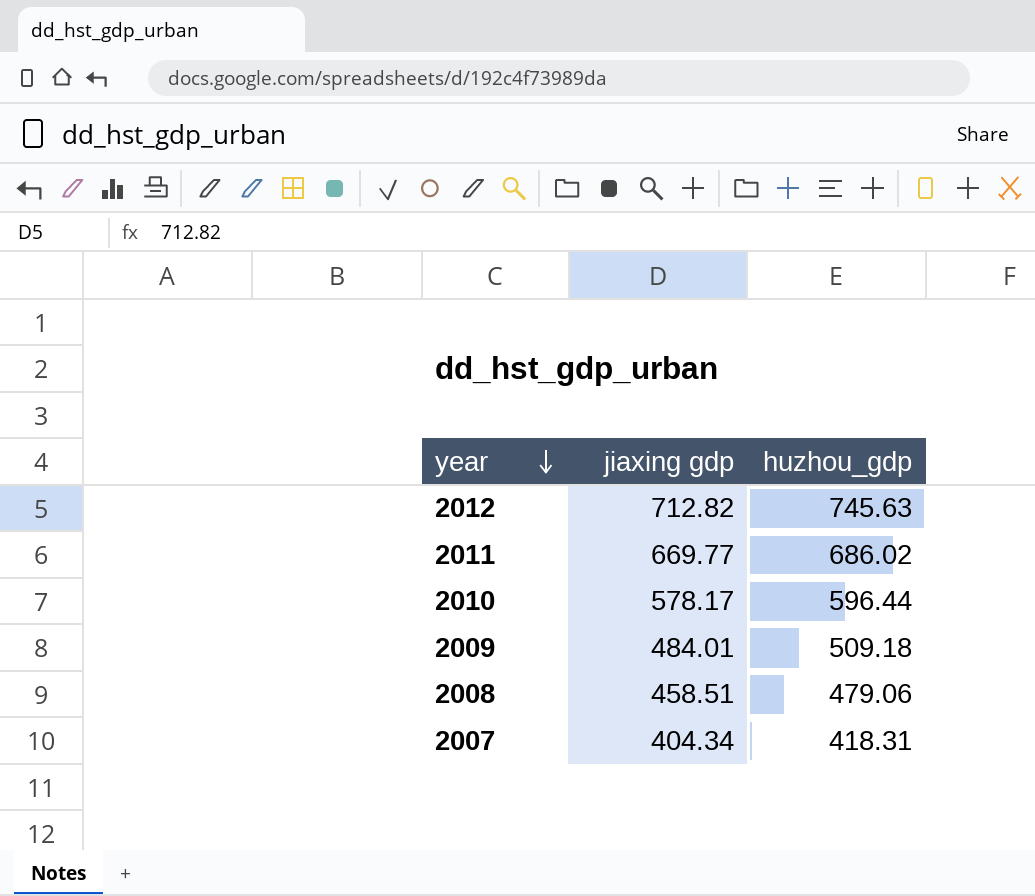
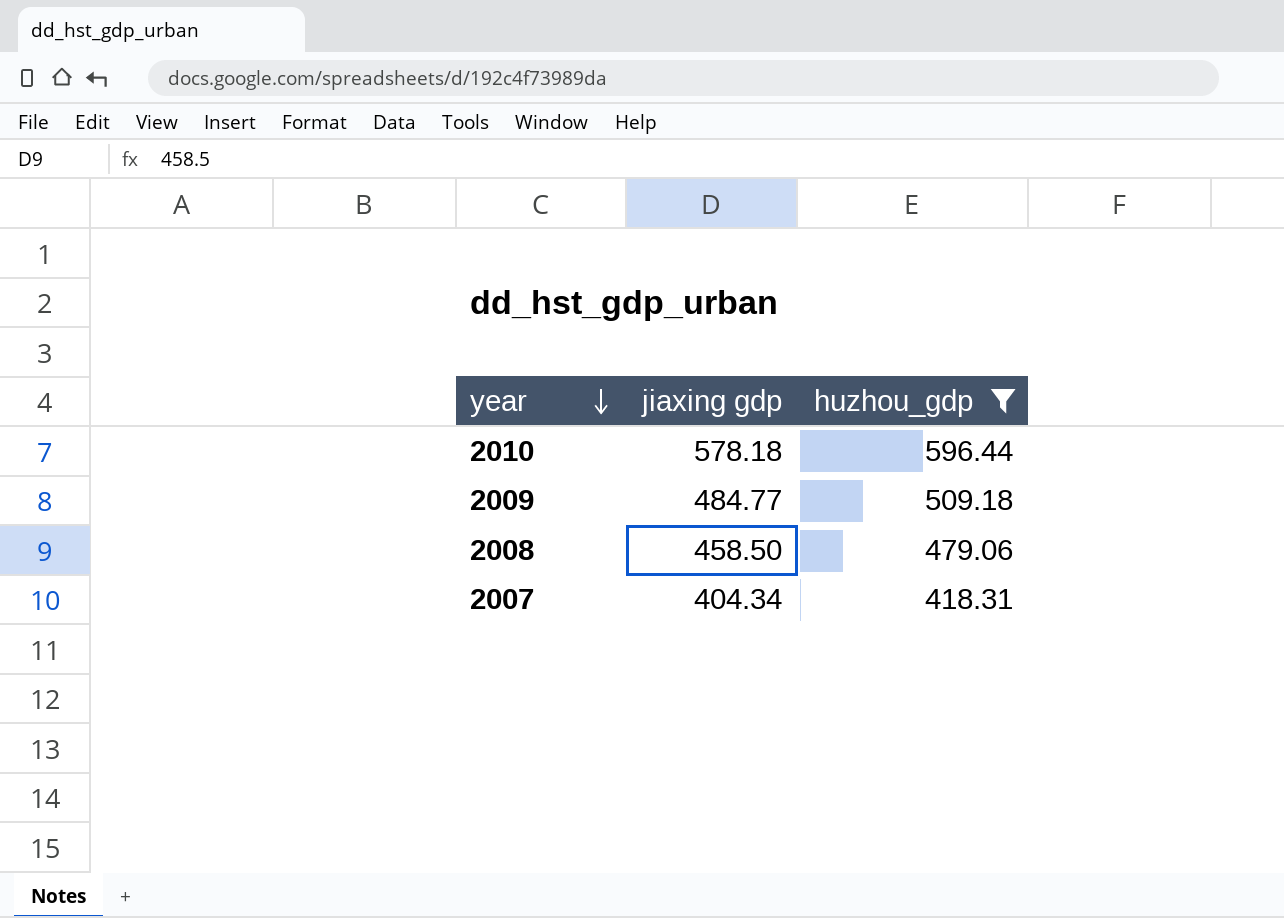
filter: none -> huzhou_gdp <= 596.44
2010 | jiaxing gdp: 578.17 -> 578.18
2009 | jiaxing gdp: 484.01 -> 484.77
2008 | jiaxing gdp: 458.51 -> 458.50

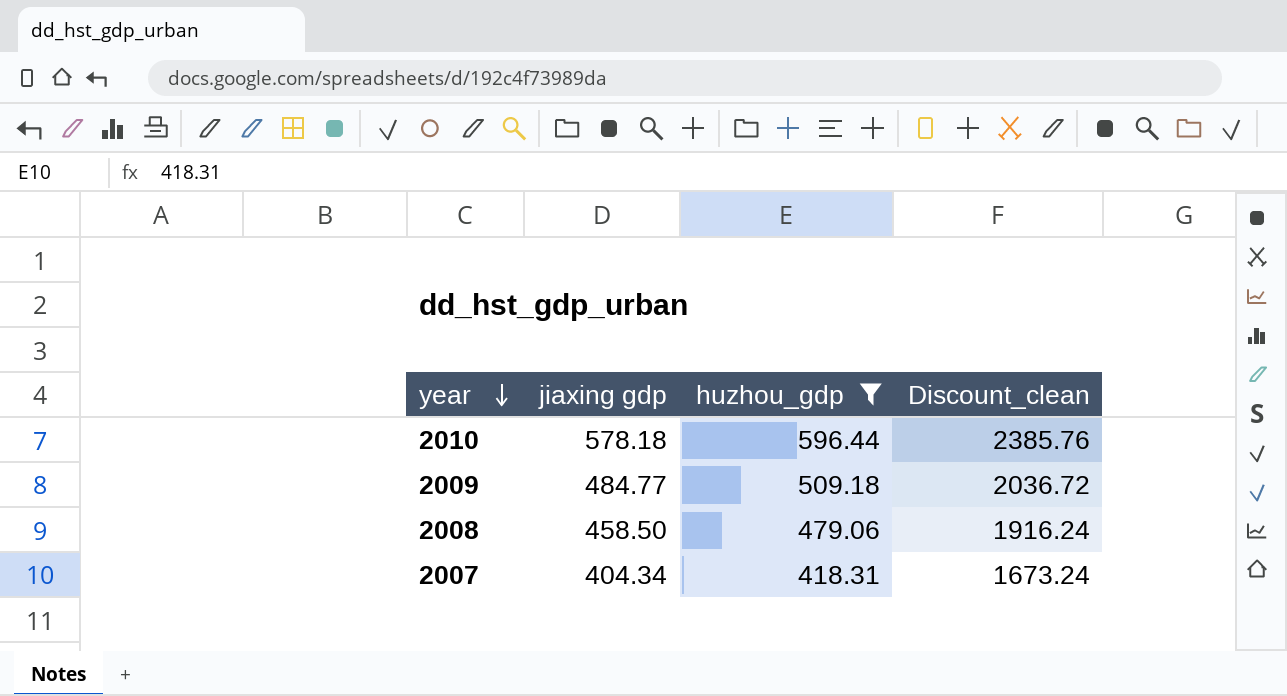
column Discount_clean | formula: none -> [huzhou_gdp] * 4

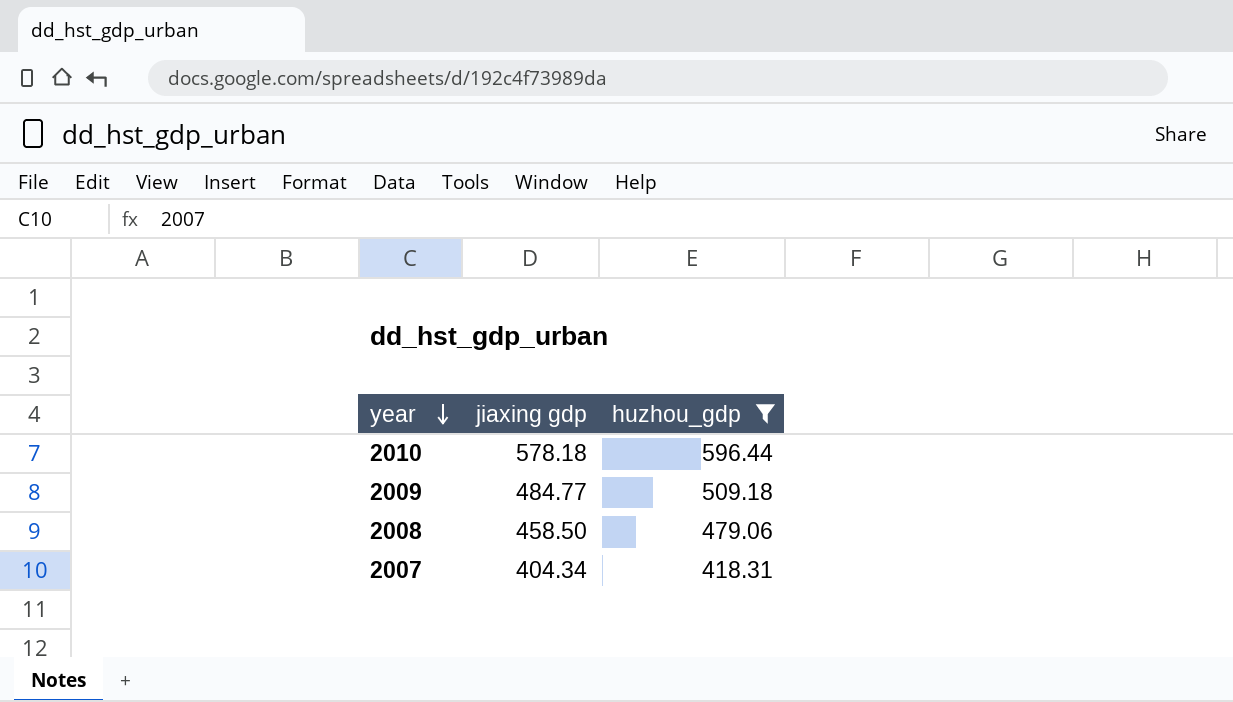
column Discount_clean | formula: [huzhou_gdp] * 4 -> none

